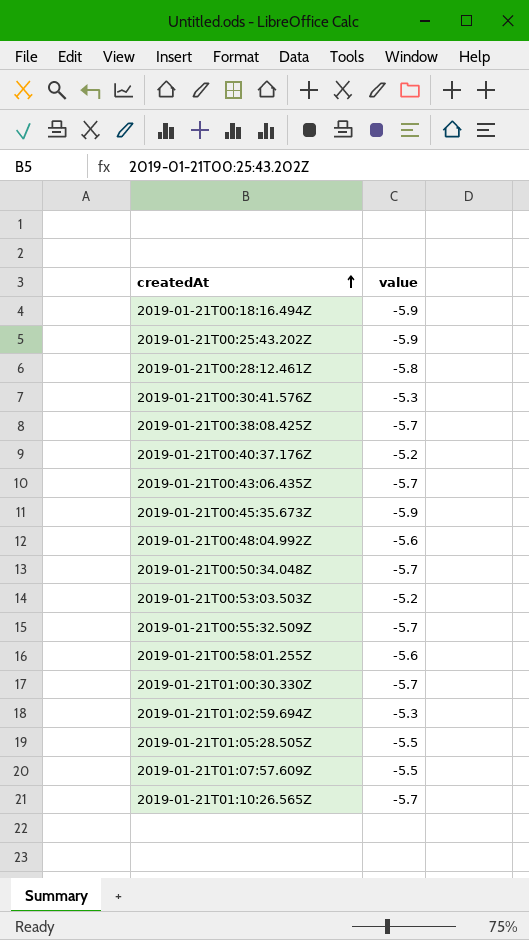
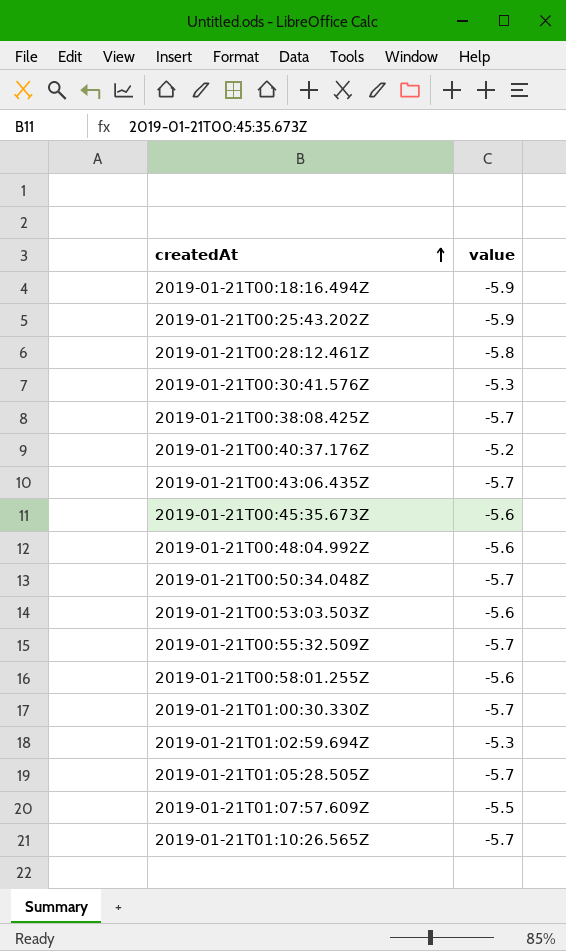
2019-01-21T00:45:35.673Z | value: -5.9 -> -5.6
2019-01-21T00:53:03.503Z | value: -5.2 -> -5.6
2019-01-21T01:05:28.505Z | value: -5.5 -> -5.7

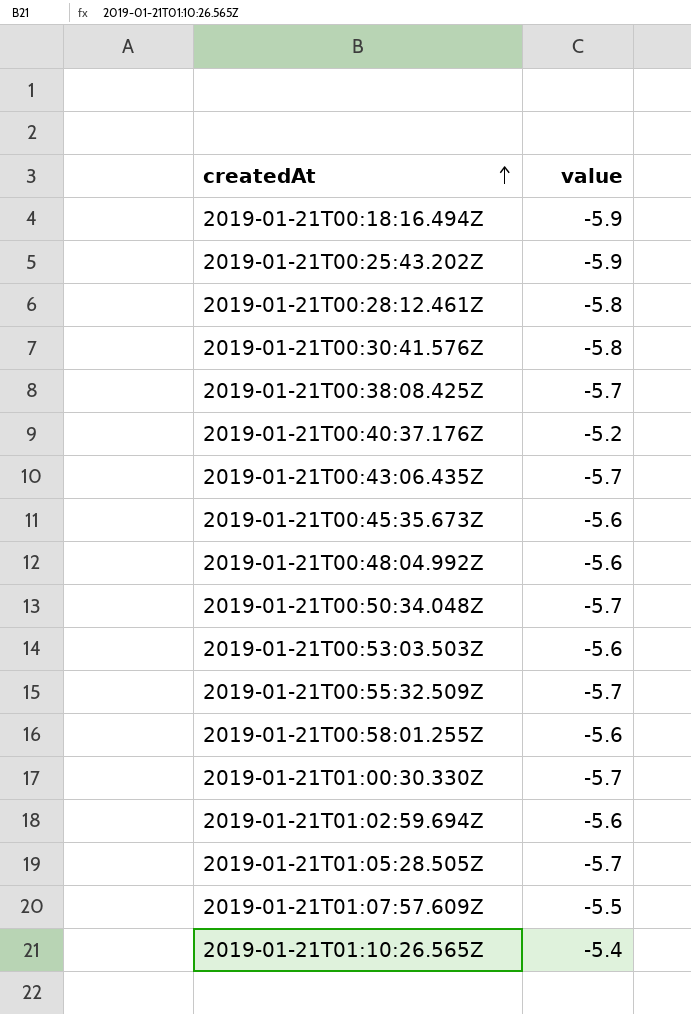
2019-01-21T00:30:41.576Z | value: -5.3 -> -5.8
2019-01-21T01:02:59.694Z | value: -5.3 -> -5.6
2019-01-21T01:10:26.565Z | value: -5.7 -> -5.4

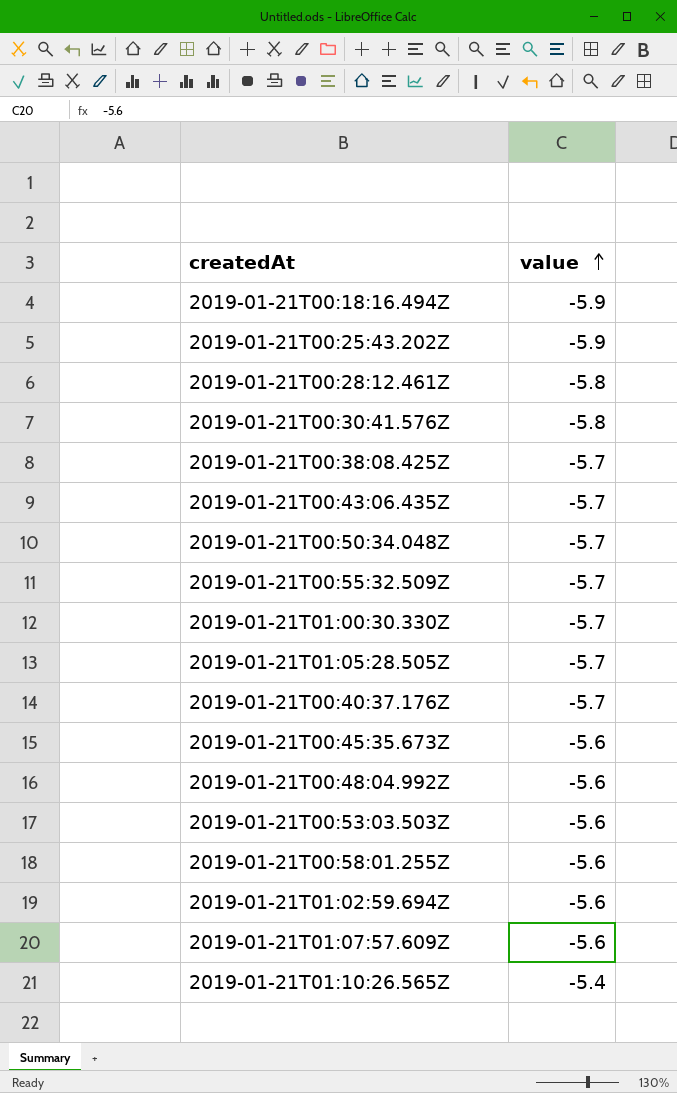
row order: createdAt ascending -> value ascending
2019-01-21T00:40:37.176Z | value: -5.2 -> -5.7
2019-01-21T01:07:57.609Z | value: -5.5 -> -5.6

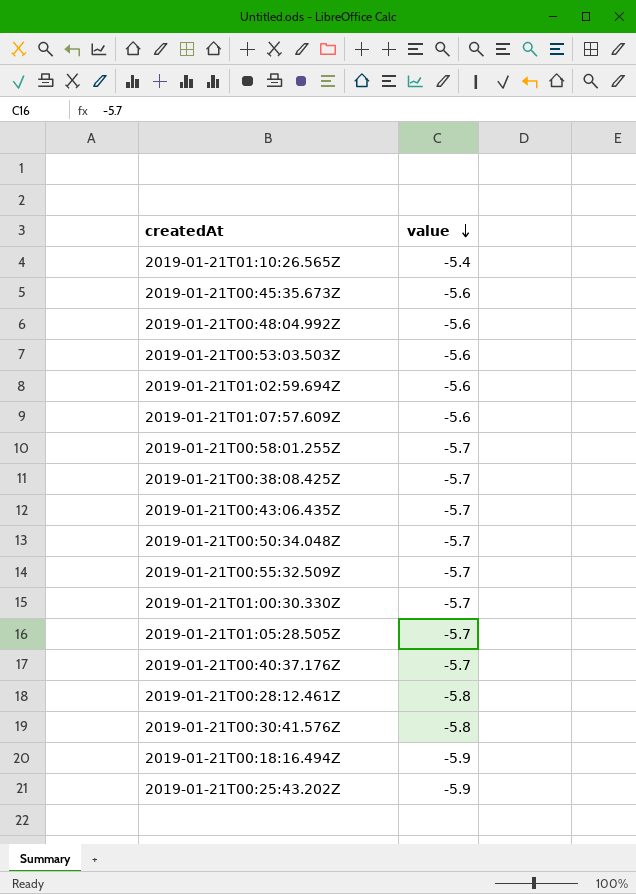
row order: value ascending -> value descending
2019-01-21T00:58:01.255Z | value: -5.6 -> -5.7

